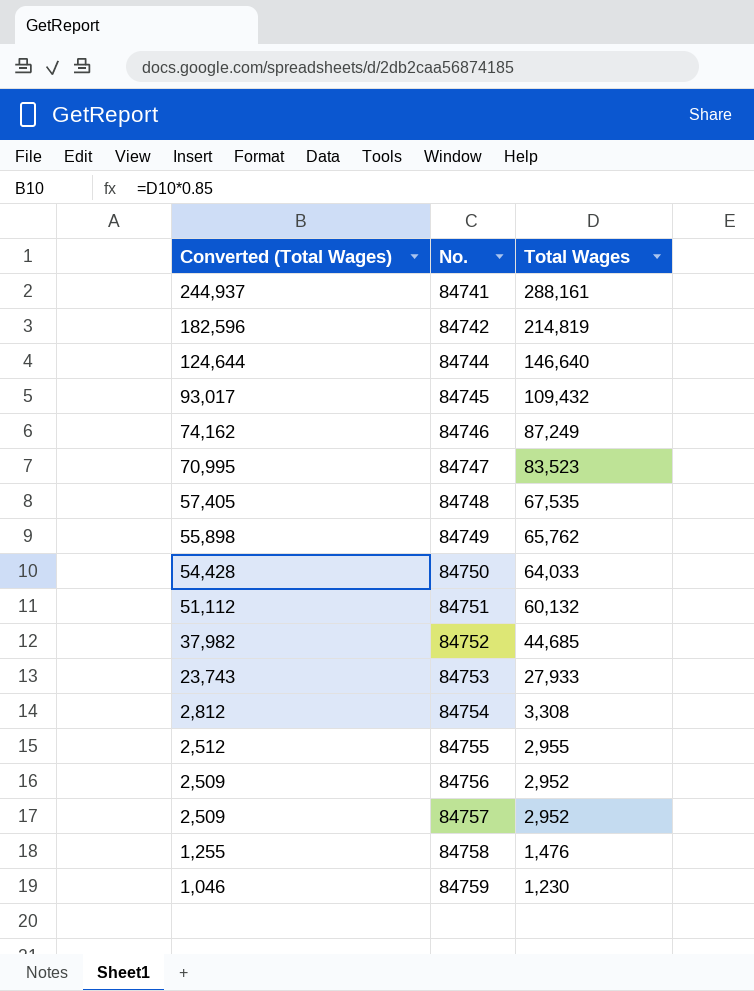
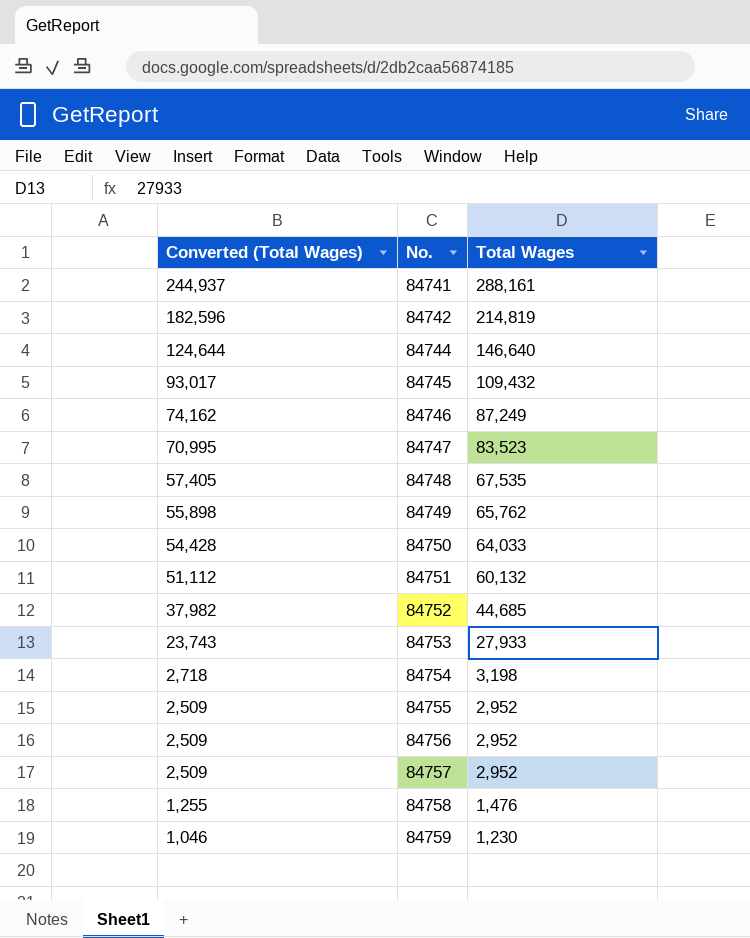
84754 | Converted (Total Wages): 2,812 -> 2,718
84754 | Total Wages: 3,308 -> 3,198
84755 | Converted (Total Wages): 2,512 -> 2,509
84755 | Total Wages: 2,955 -> 2,952

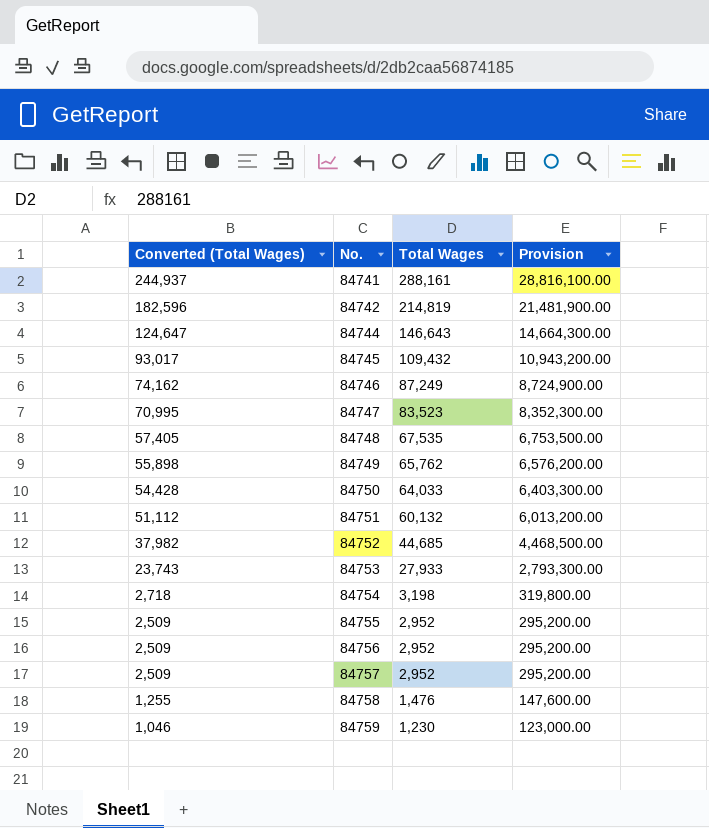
column Provision | formula: none -> [Total Wages] * 100
84744 | Converted (Total Wages): 124,644 -> 124,647
84744 | Total Wages: 146,640 -> 146,643

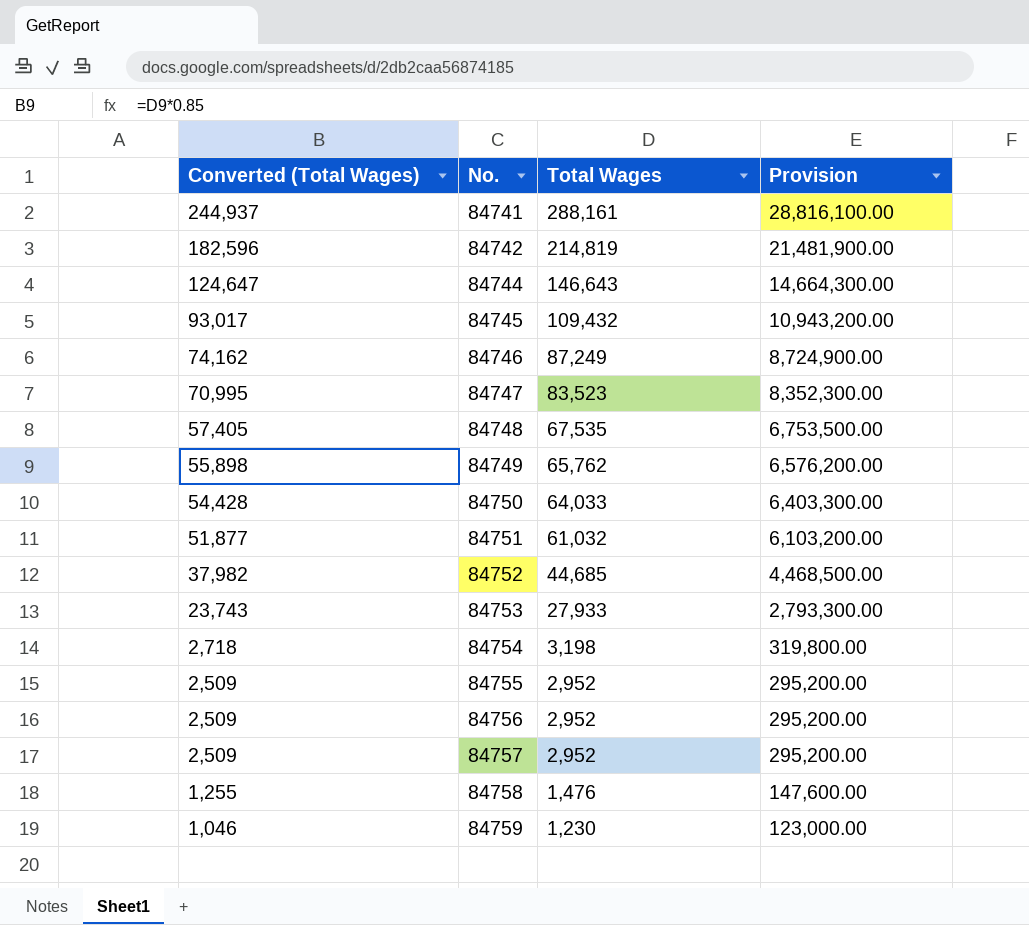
84751 | Converted (Total Wages): 51,112 -> 51,877
84751 | Total Wages: 60,132 -> 61,032
84751 | Provision: 6,013,200.00 -> 6,103,200.00

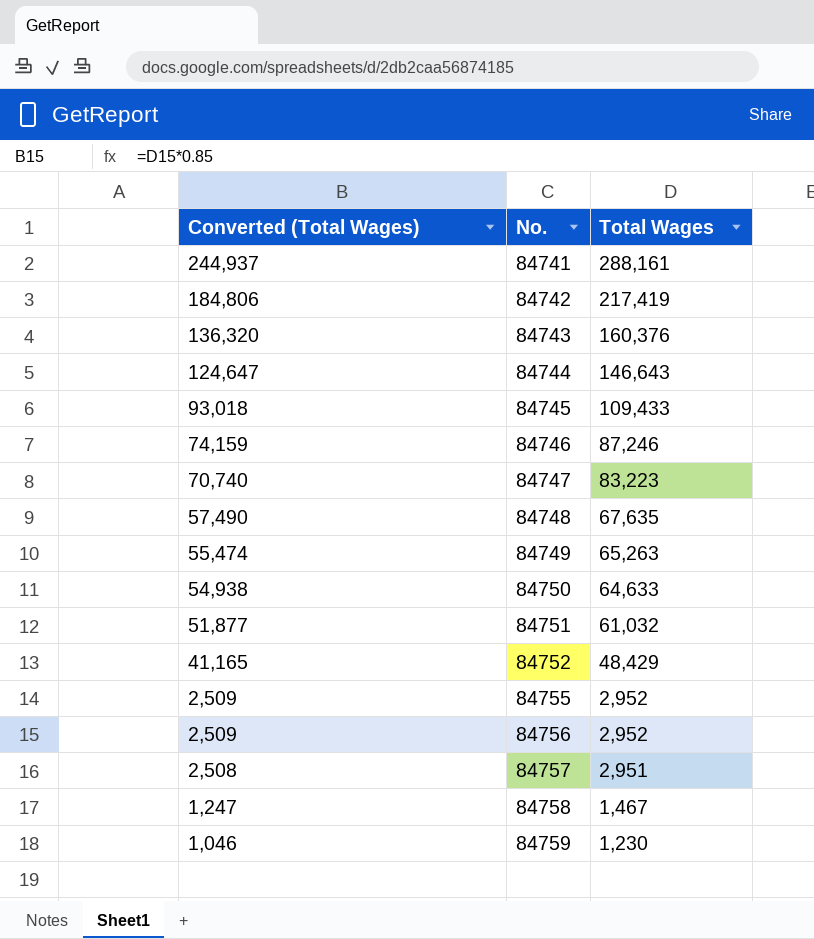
column Provision | formula: [Total Wages] * 100 -> none
row 84753: 23,743 | 27,933 | 2,793,300.00 -> none
row 84754: 2,718 | 3,198 | 319,800.00 -> none
84742 | Converted (Total Wages): 182,596 -> 184,806
84742 | Total Wages: 214,819 -> 217,419
row 84743: none -> 136,320 | 160,376
84745 | Converted (Total Wages): 93,017 -> 93,018
84745 | Total Wages: 109,432 -> 109,433
84746 | Converted (Total Wages): 74,162 -> 74,159
84746 | Total Wages: 87,249 -> 87,246
84747 | Converted (Total Wages): 70,995 -> 70,740
84747 | Total Wages: 83,523 -> 83,223
84748 | Converted (Total Wages): 57,405 -> 57,490
84748 | Total Wages: 67,535 -> 67,635
84749 | Converted (Total Wages): 55,898 -> 55,474
84749 | Total Wages: 65,762 -> 65,263
84750 | Converted (Total Wages): 54,428 -> 54,938
84750 | Total Wages: 64,033 -> 64,633
84752 | Converted (Total Wages): 37,982 -> 41,165
84752 | Total Wages: 44,685 -> 48,429
84757 | Converted (Total Wages): 2,509 -> 2,508
84757 | Total Wages: 2,952 -> 2,951
84758 | Converted (Total Wages): 1,255 -> 1,247
84758 | Total Wages: 1,476 -> 1,467

